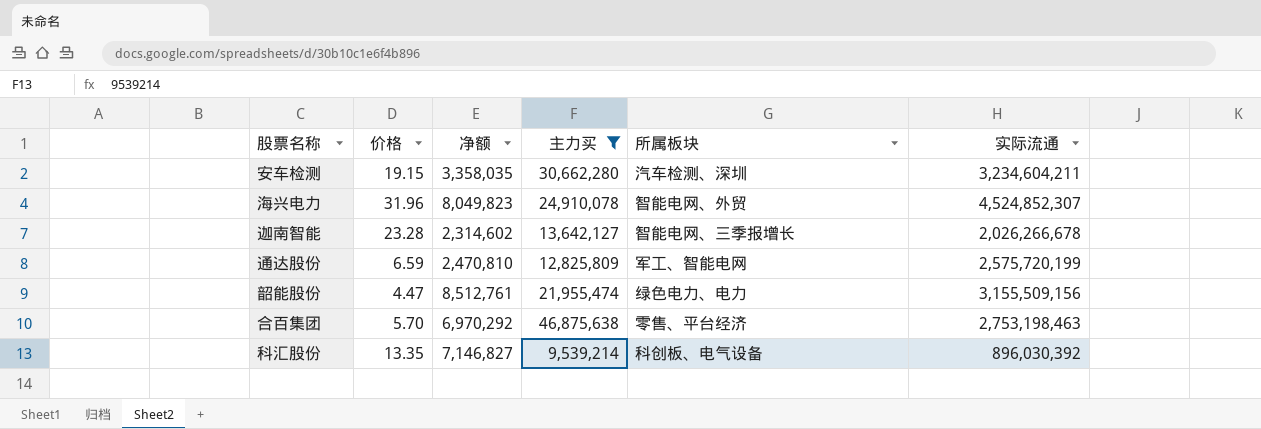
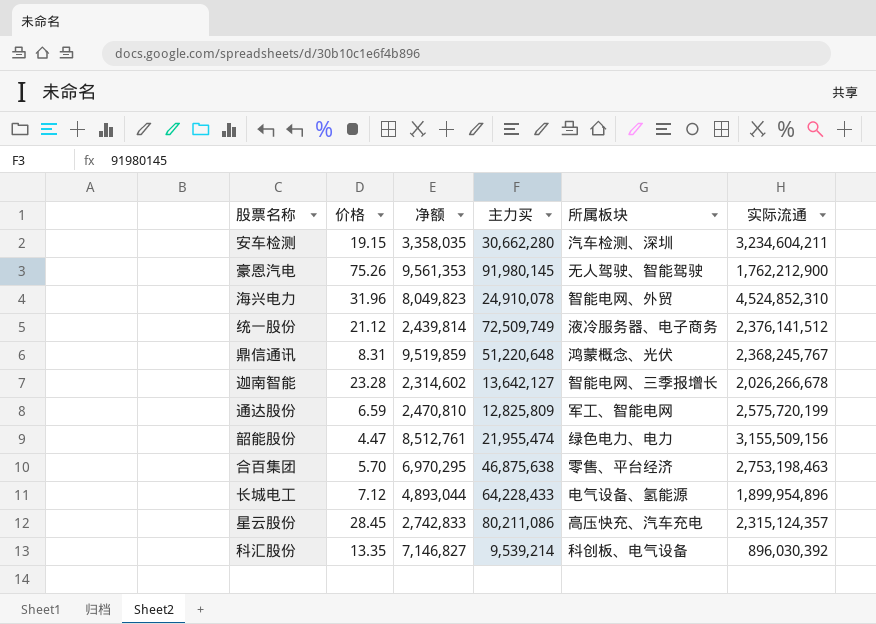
filter: 主力买 <= 46,875,638 -> none
海兴电力 | 实际流通: 4,524,852,307 -> 4,524,852,310
合百集团 | 净额: 6,970,292 -> 6,970,295

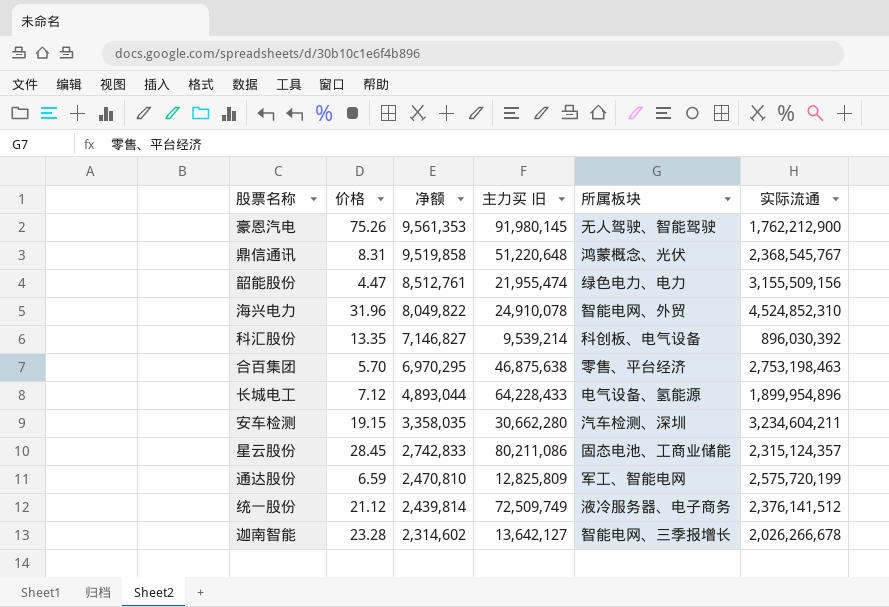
row order: none -> 净额 descending
column name: 主力买 -> 主力买 旧
鼎信通讯 | 净额: 9,519,859 -> 9,519,858
鼎信通讯 | 实际流通: 2,368,245,767 -> 2,368,545,767
海兴电力 | 净额: 8,049,823 -> 8,049,822
星云股份 | 所属板块: 高压快充、汽车充电 -> 固态电池、工商业储能

